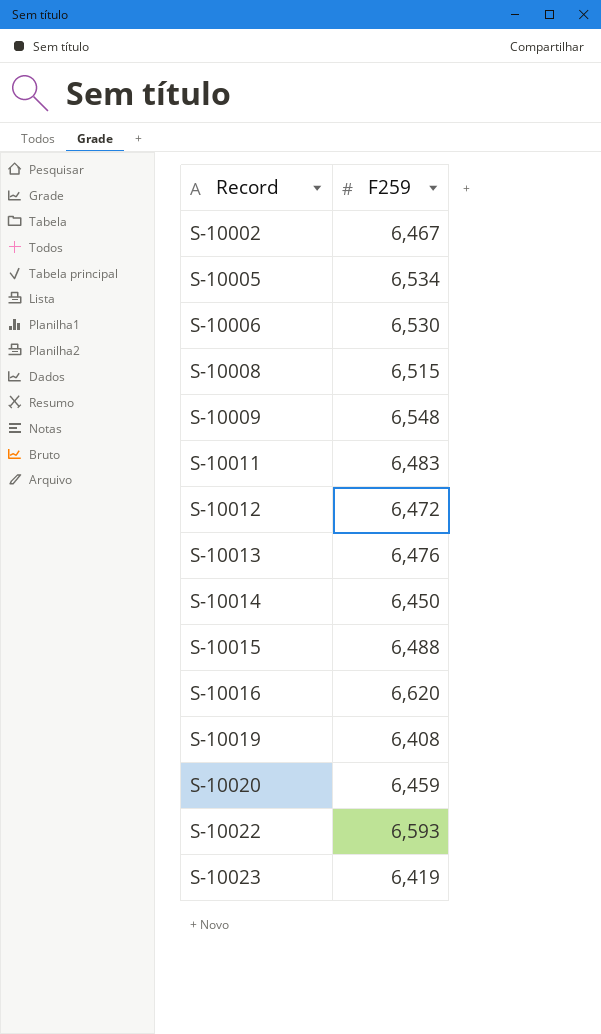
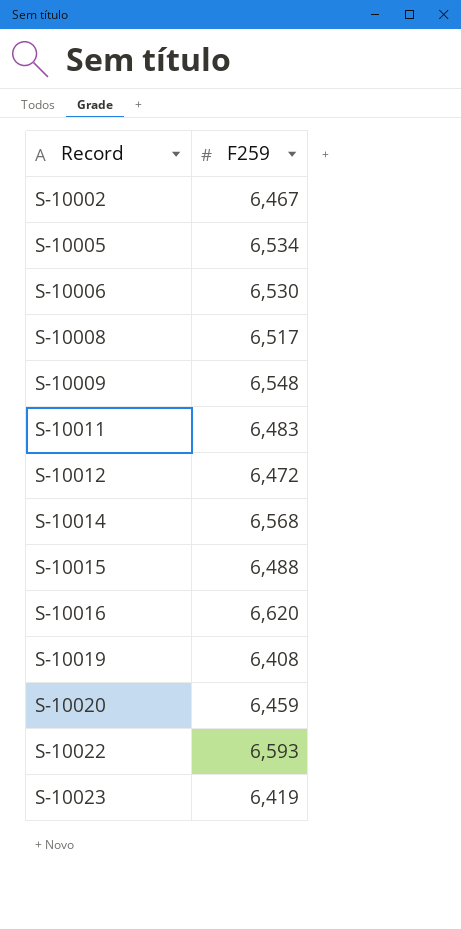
row S-10013: 6,476 -> none
S-10008 | F259: 6,515 -> 6,517
S-10014 | F259: 6,450 -> 6,568

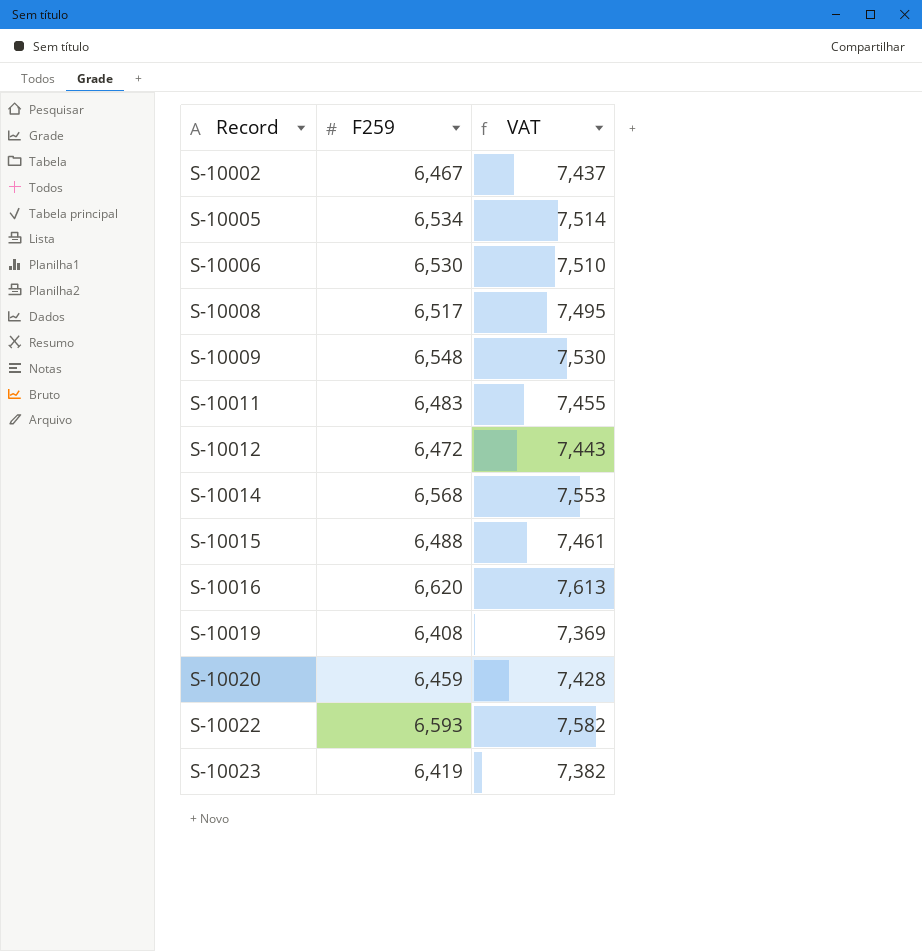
column VAT | formula: none -> [F259] * 1.15

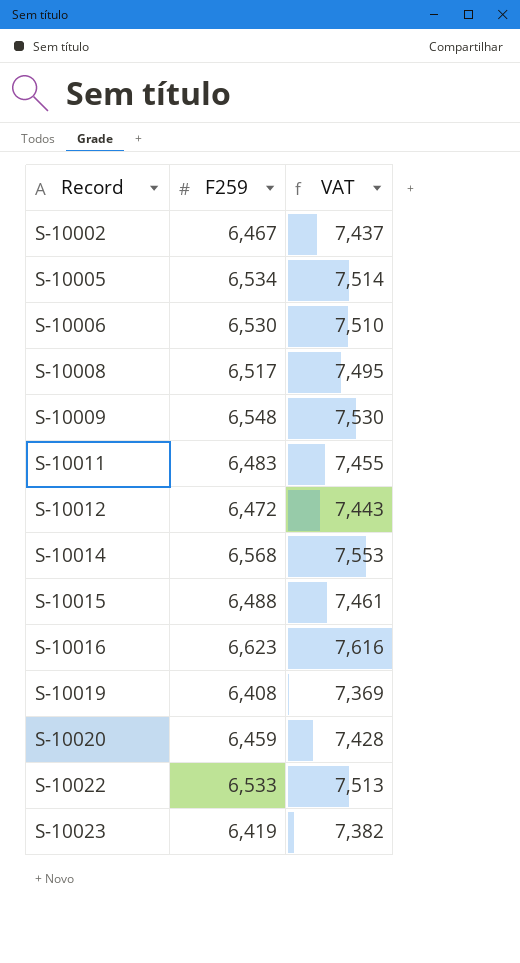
S-10016 | F259: 6,620 -> 6,623
S-10016 | VAT: 7,613 -> 7,616
S-10022 | F259: 6,593 -> 6,533
S-10022 | VAT: 7,582 -> 7,513

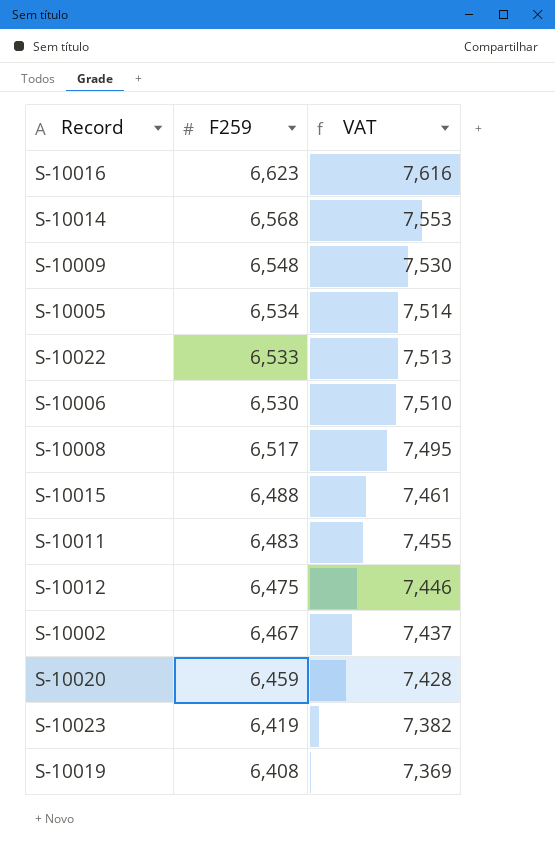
row order: Record ascending -> F259 descending
S-10012 | F259: 6,472 -> 6,475
S-10012 | VAT: 7,443 -> 7,446

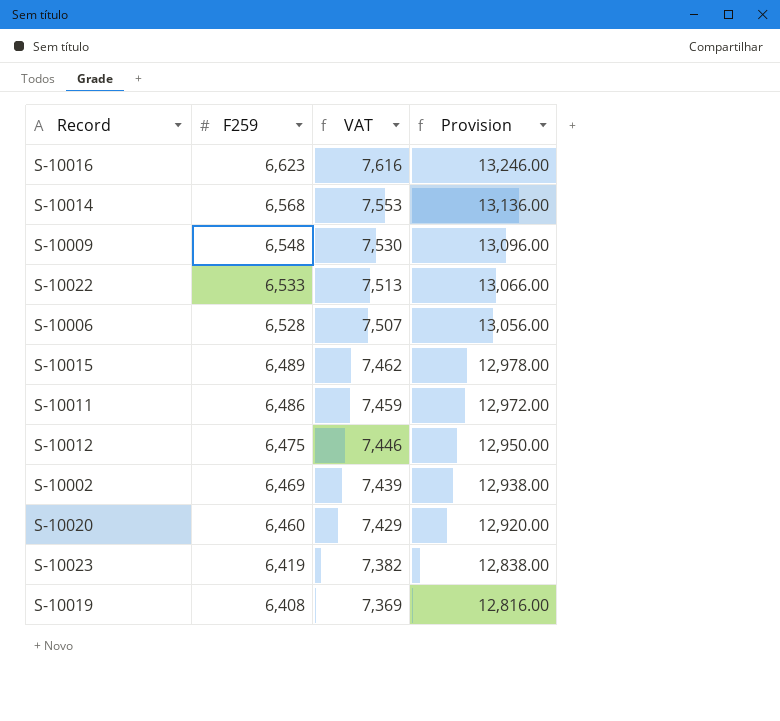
column Provision | formula: none -> [F259] * 2
row S-10005: 6,534 | 7,514 -> none
row S-10008: 6,517 | 7,495 -> none
S-10006 | F259: 6,530 -> 6,528
S-10006 | VAT: 7,510 -> 7,507
S-10015 | F259: 6,488 -> 6,489
S-10015 | VAT: 7,461 -> 7,462
S-10011 | F259: 6,483 -> 6,486
S-10011 | VAT: 7,455 -> 7,459
S-10002 | F259: 6,467 -> 6,469
S-10002 | VAT: 7,437 -> 7,439
S-10020 | F259: 6,459 -> 6,460
S-10020 | VAT: 7,428 -> 7,429

